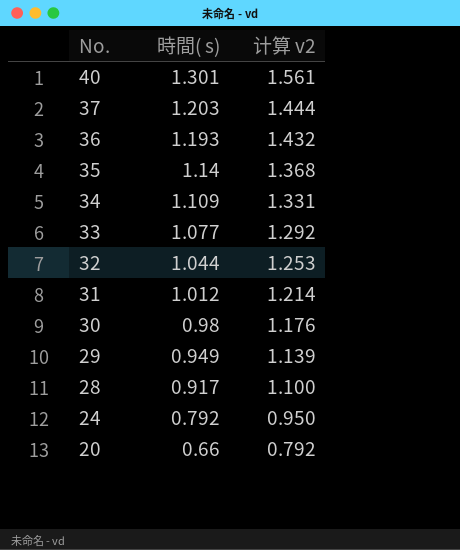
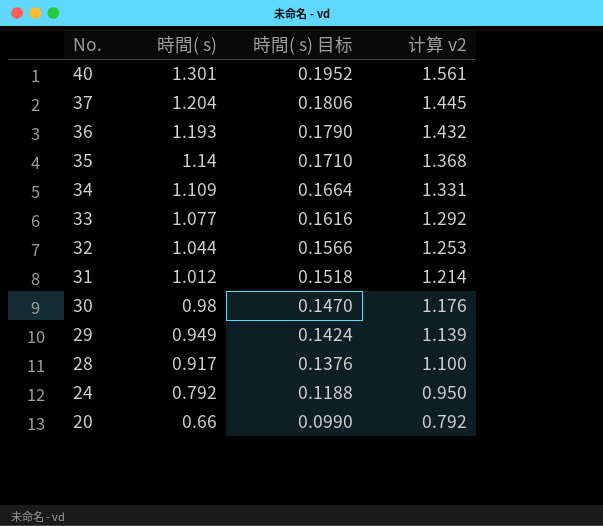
column 時間( s) 目标 | formula: none -> [時間( s)] * 0.15
37 | 時間( s): 1.203 -> 1.204
37 | 计算 v2: 1.444 -> 1.445

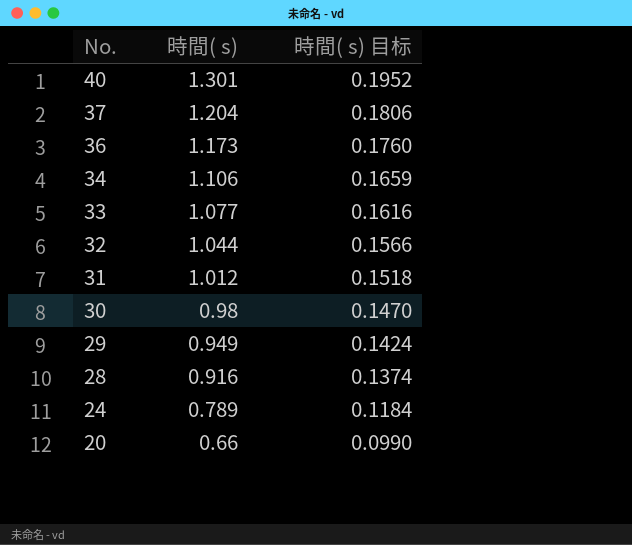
column 计算 v2 | formula: [時間( s)] * 1.2 -> none
row 35: 1.14 | 0.1710 | 1.368 -> none
36 | 時間( s): 1.193 -> 1.173
36 | 時間( s) 目标: 0.1790 -> 0.1760
34 | 時間( s): 1.109 -> 1.106
34 | 時間( s) 目标: 0.1664 -> 0.1659
28 | 時間( s): 0.917 -> 0.916
28 | 時間( s) 目标: 0.1376 -> 0.1374
24 | 時間( s): 0.792 -> 0.789
24 | 時間( s) 目标: 0.1188 -> 0.1184

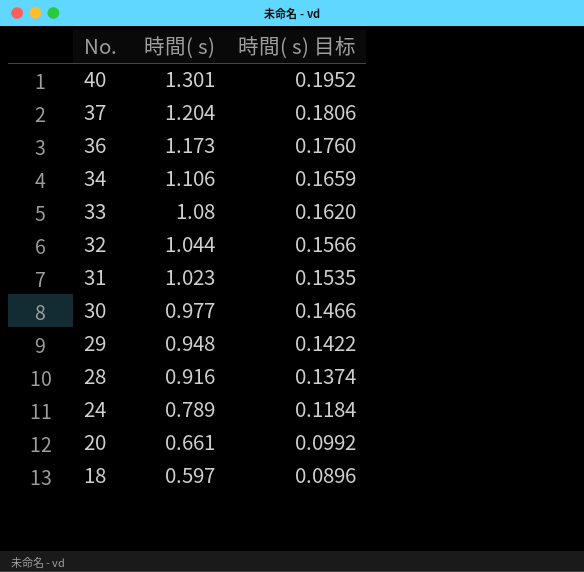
33 | 時間( s): 1.077 -> 1.08
33 | 時間( s) 目标: 0.1616 -> 0.1620
31 | 時間( s): 1.012 -> 1.023
31 | 時間( s) 目标: 0.1518 -> 0.1535
30 | 時間( s): 0.98 -> 0.977
30 | 時間( s) 目标: 0.1470 -> 0.1466
29 | 時間( s): 0.949 -> 0.948
29 | 時間( s) 目标: 0.1424 -> 0.1422
20 | 時間( s): 0.66 -> 0.661
20 | 時間( s) 目标: 0.0990 -> 0.0992
row 18: none -> 0.597 | 0.0896

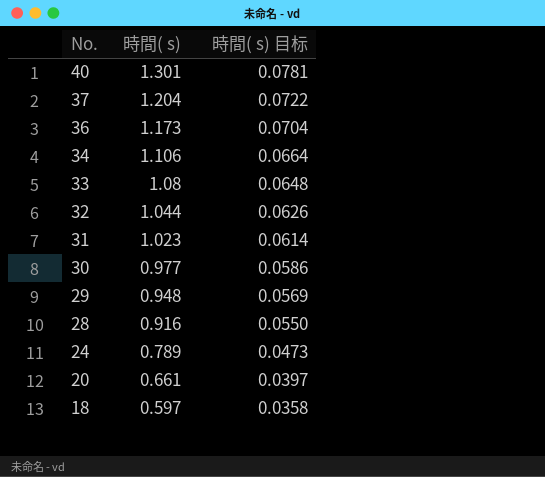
column 時間( s) 目标 | formula: [時間( s)] * 0.15 -> [時間( s)] * 0.06

